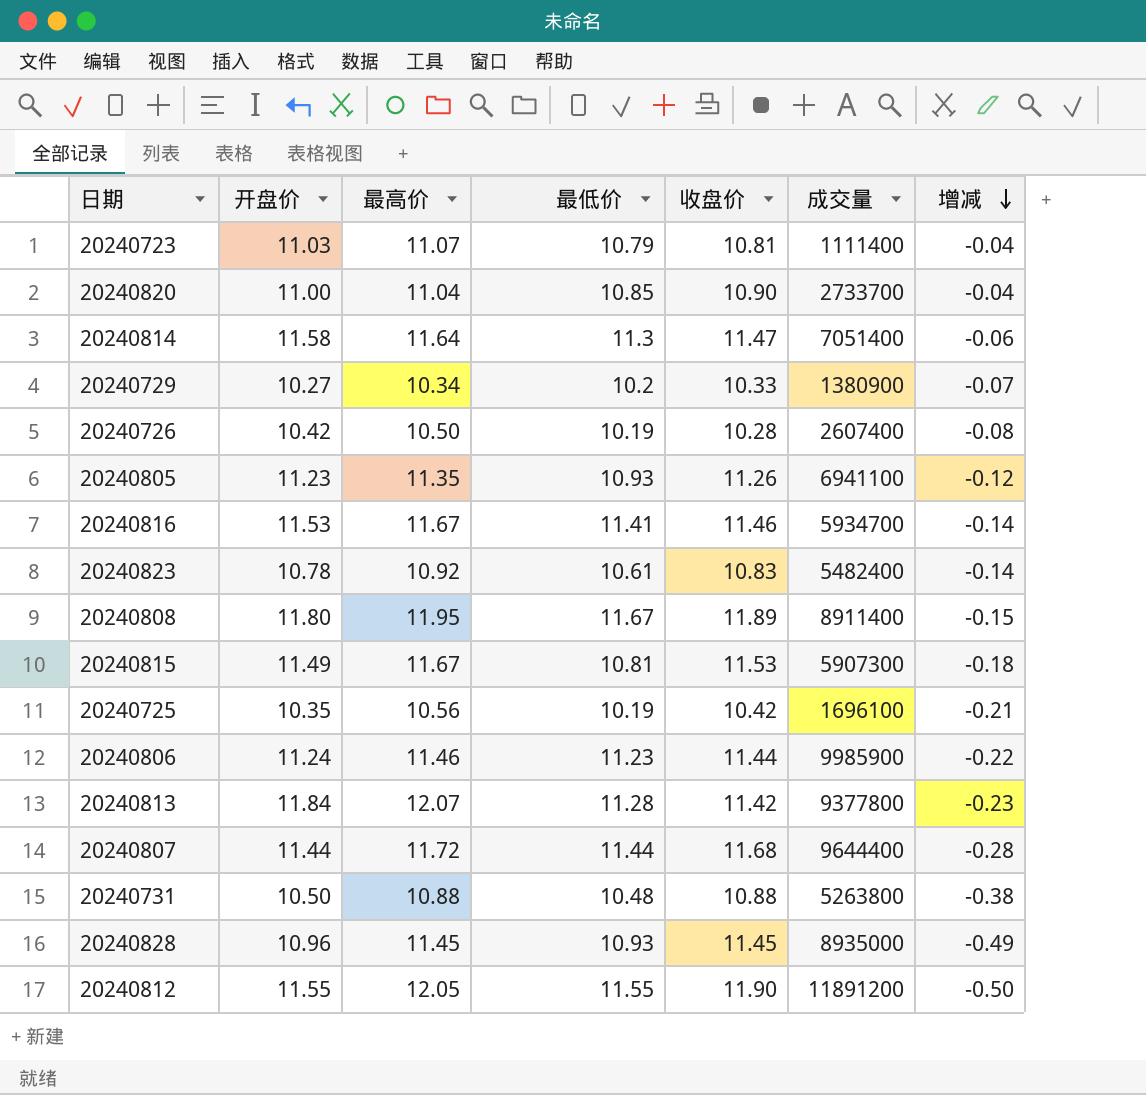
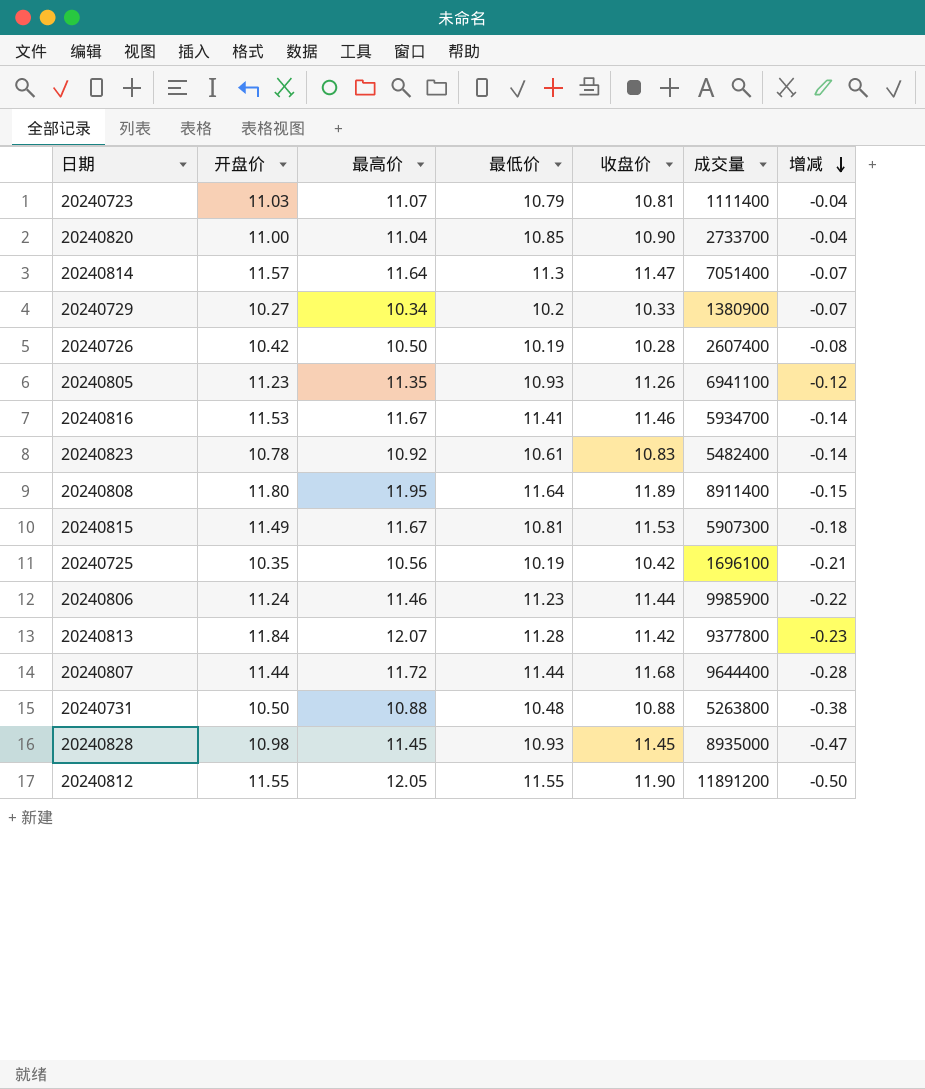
20240814 | 开盘价: 11.58 -> 11.57
20240814 | 增减: -0.06 -> -0.07
20240808 | 最低价: 11.67 -> 11.64
20240828 | 开盘价: 10.96 -> 10.98
20240828 | 增减: -0.49 -> -0.47

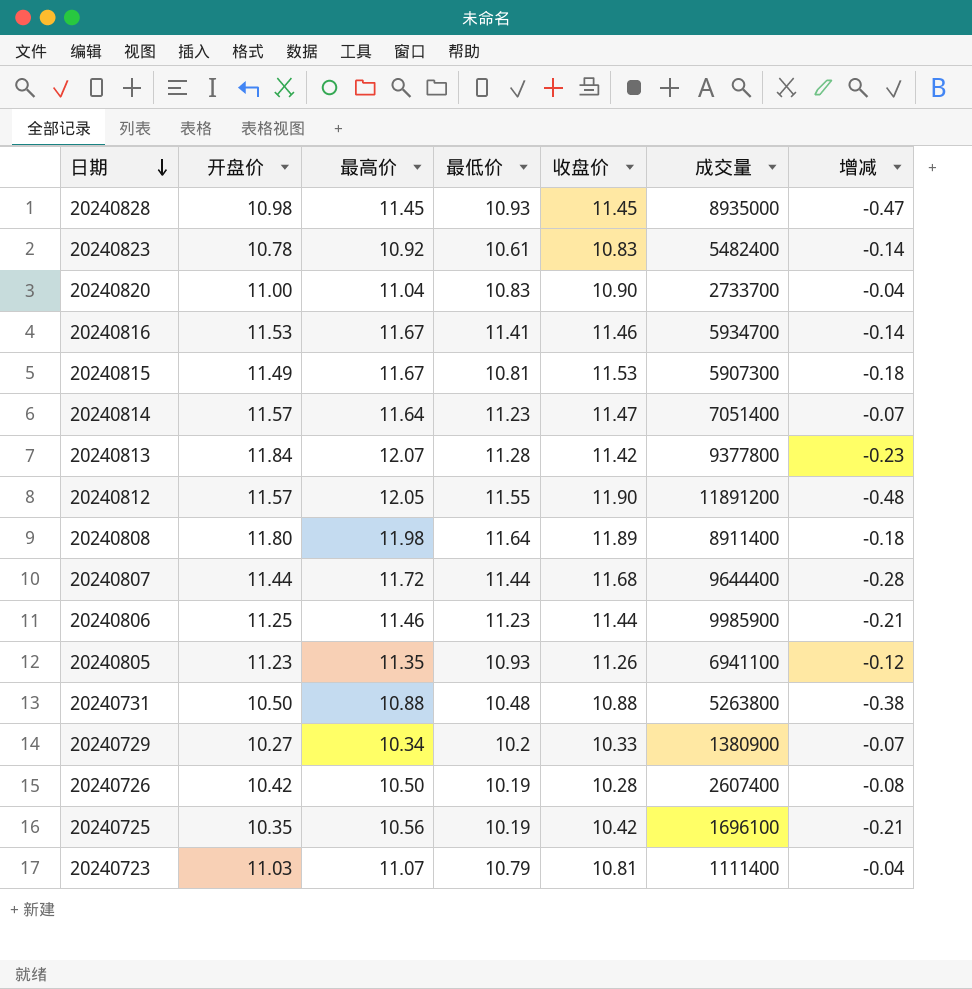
row order: 增减 descending -> 日期 descending
20240820 | 最低价: 10.85 -> 10.83
20240814 | 最低价: 11.3 -> 11.23
20240812 | 开盘价: 11.55 -> 11.57
20240812 | 增减: -0.50 -> -0.48
20240808 | 最高价: 11.95 -> 11.98
20240808 | 增减: -0.15 -> -0.18
20240806 | 开盘价: 11.24 -> 11.25
20240806 | 增减: -0.22 -> -0.21

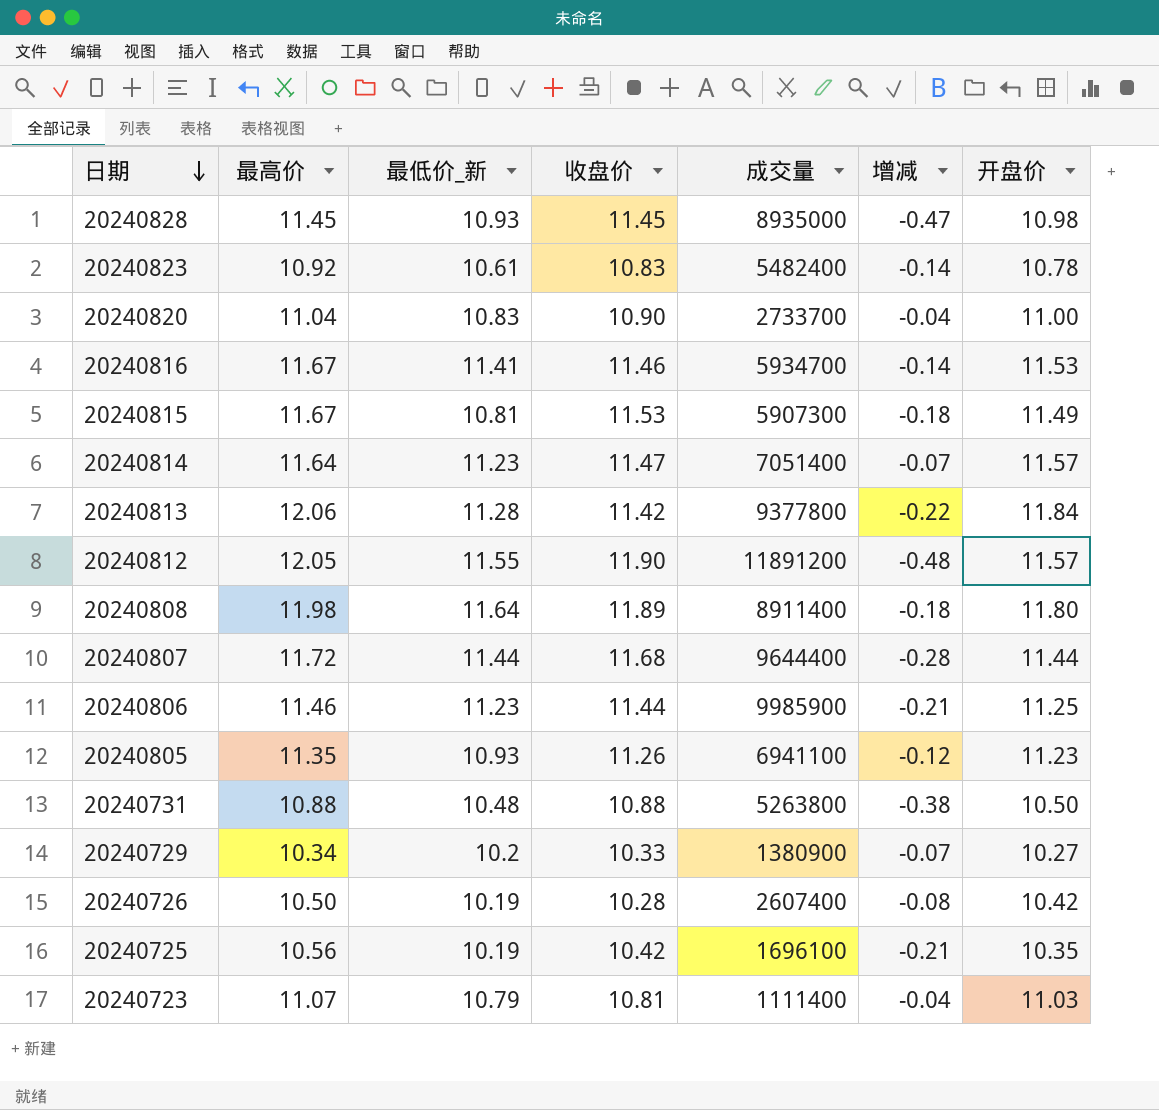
column name: 最低价 -> 最低价_新
column 开盘价 | position: 2 -> 7
20240813 | 最高价: 12.07 -> 12.06
20240813 | 增减: -0.23 -> -0.22

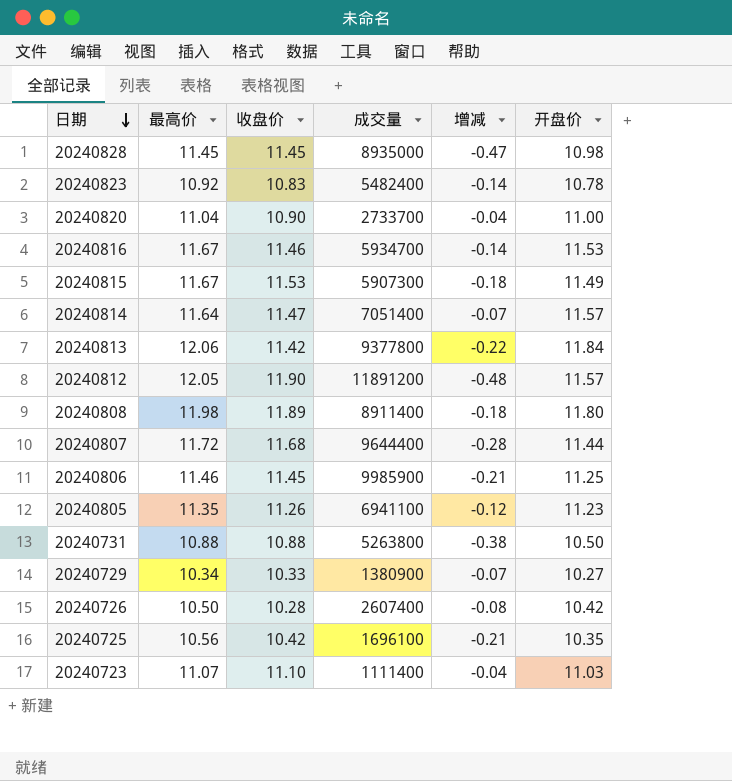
column 最低价_新 | position: 3 -> none
20240806 | 收盘价: 11.44 -> 11.45
20240723 | 收盘价: 10.81 -> 11.10

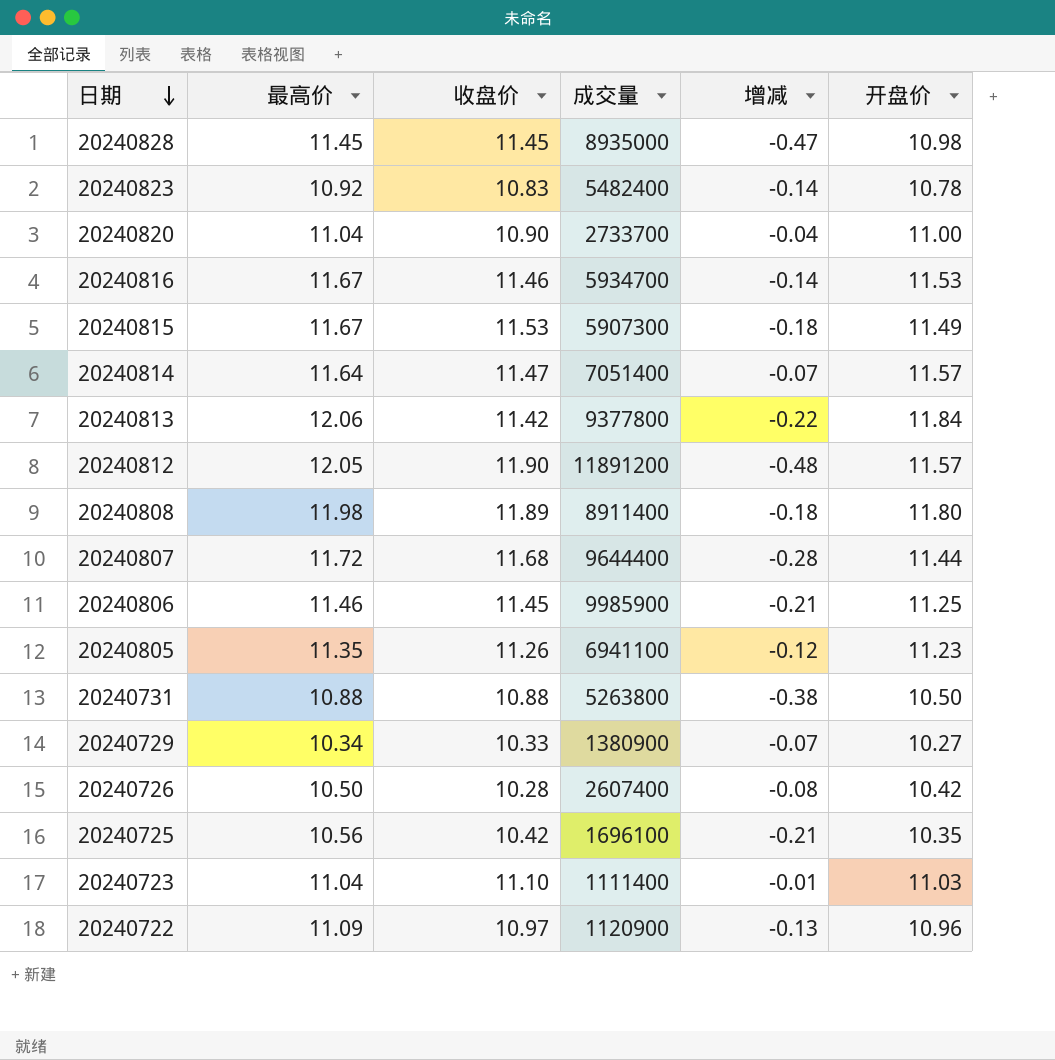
20240723 | 最高价: 11.07 -> 11.04
20240723 | 增减: -0.04 -> -0.01
row 20240722: none -> 11.09 | 10.97 | 1120900 | -0.13 | 10.96

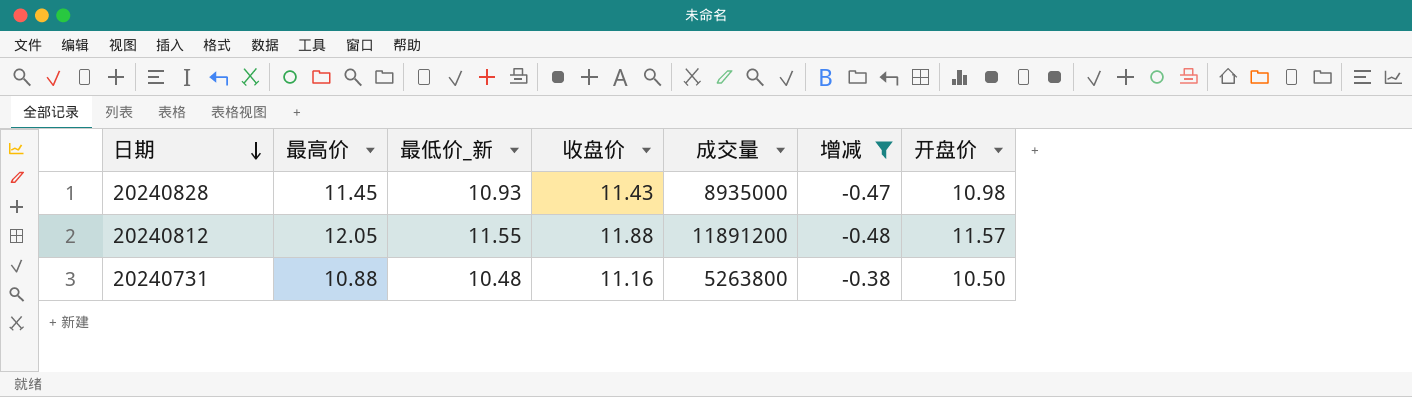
filter: none -> 增减 <= -0.38
column 最低价_新 | position: none -> 3
20240828 | 收盘价: 11.45 -> 11.43
20240812 | 收盘价: 11.90 -> 11.88
20240731 | 收盘价: 10.88 -> 11.16

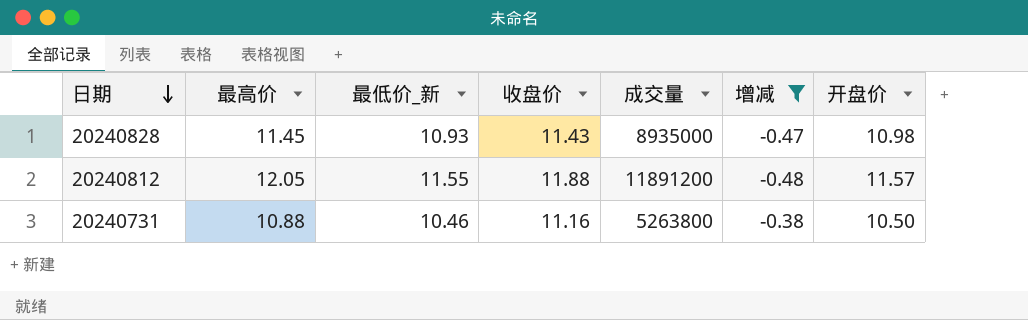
20240731 | 最低价_新: 10.48 -> 10.46

